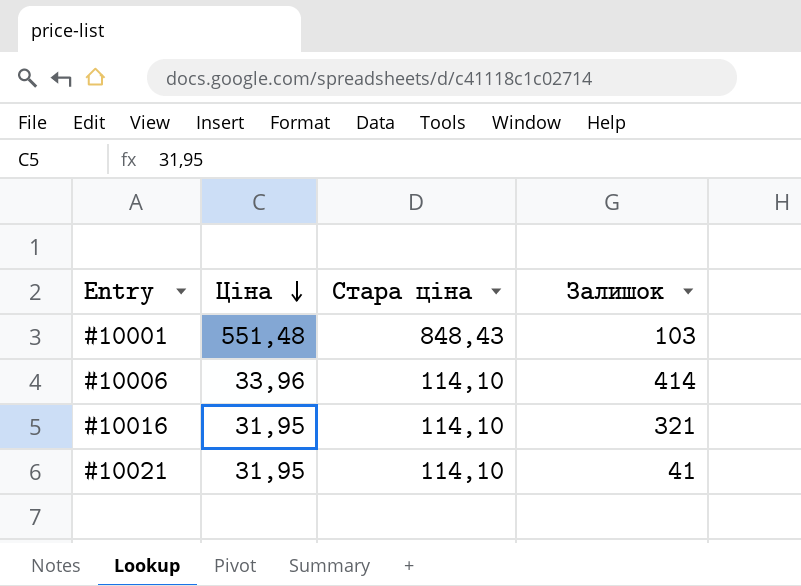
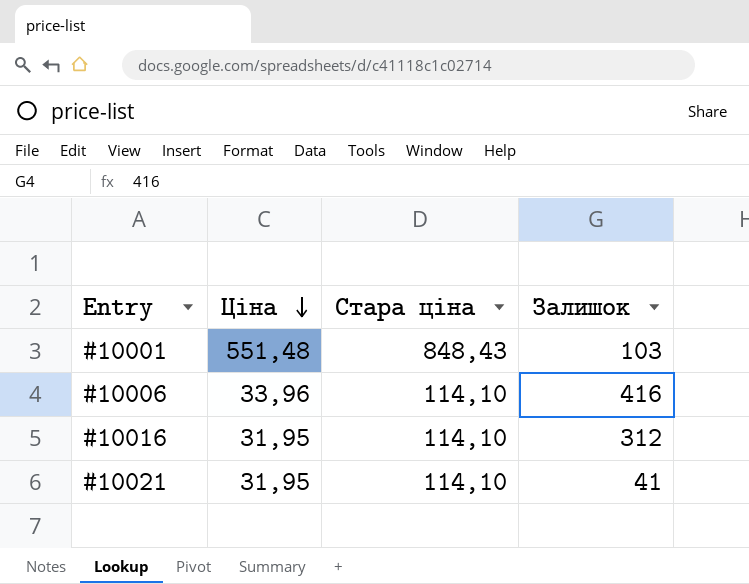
#10006 | Залишок: 414 -> 416
#10016 | Залишок: 321 -> 312

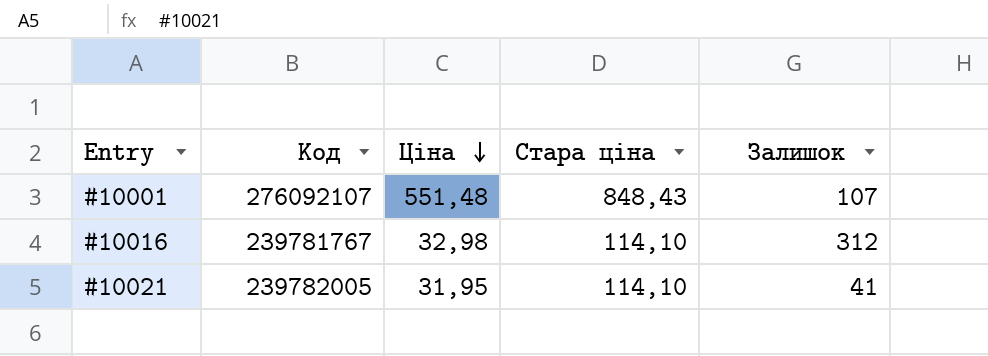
column Код | position: none -> 2
row #10006: 33,96 | 114,10 | 416 -> none
#10001 | Залишок: 103 -> 107
#10016 | Ціна: 31,95 -> 32,98

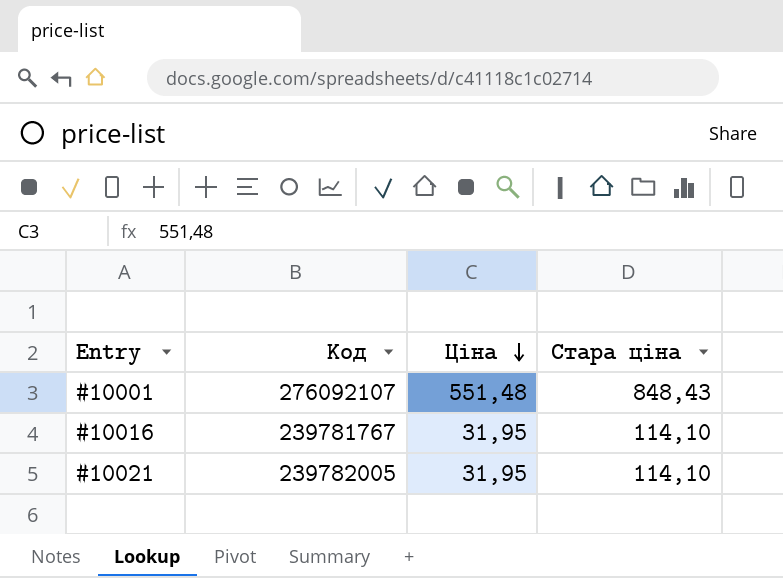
column Залишок | position: 5 -> none
#10016 | Ціна: 32,98 -> 31,95

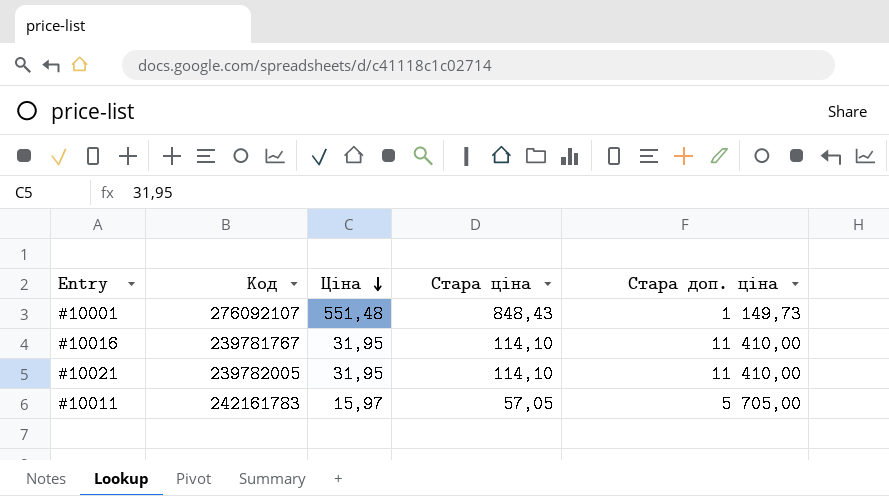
column Стара доп. ціна | position: none -> 5
row #10011: none -> 242161783 | 15,97 | 57,05 | 5 705,00

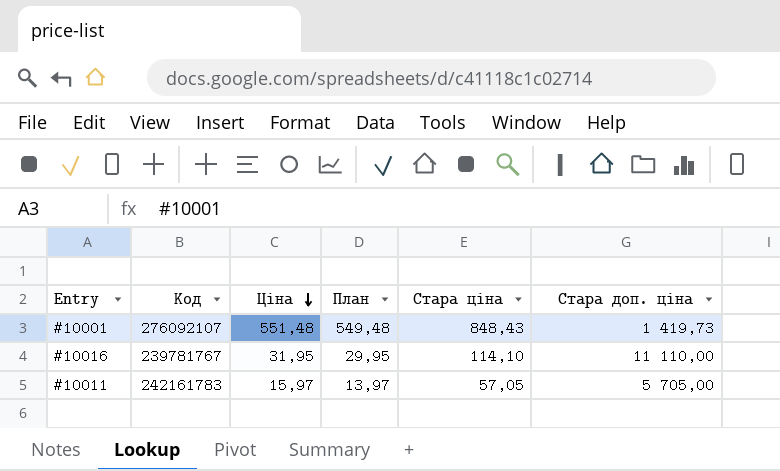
column План | formula: none -> [Ціна] - 2
row #10021: 239782005 | 31,95 | 114,10 | 11 410,00 -> none
#10001 | Стара доп. ціна: 1 149,73 -> 1 419,73
#10016 | Стара доп. ціна: 11 410,00 -> 11 110,00

